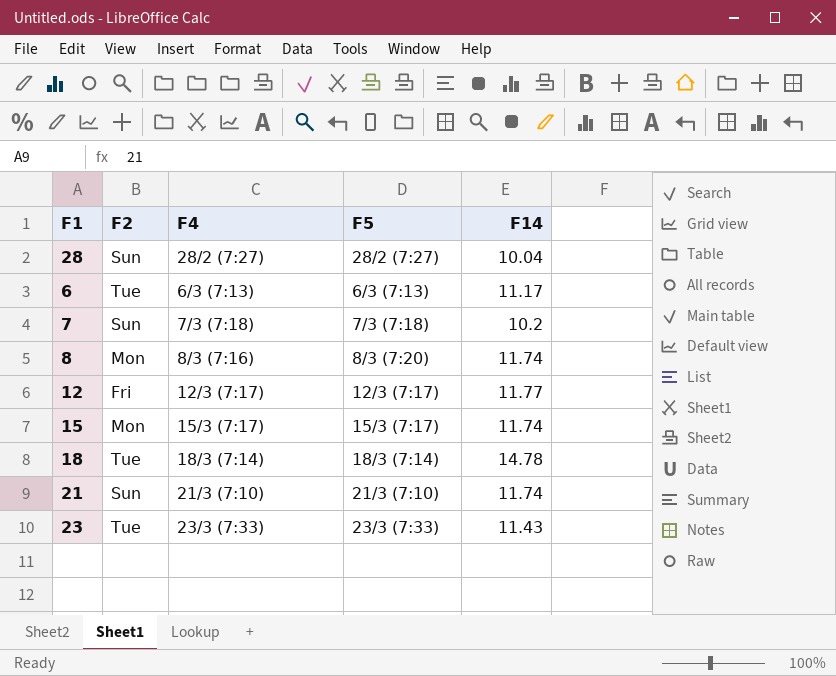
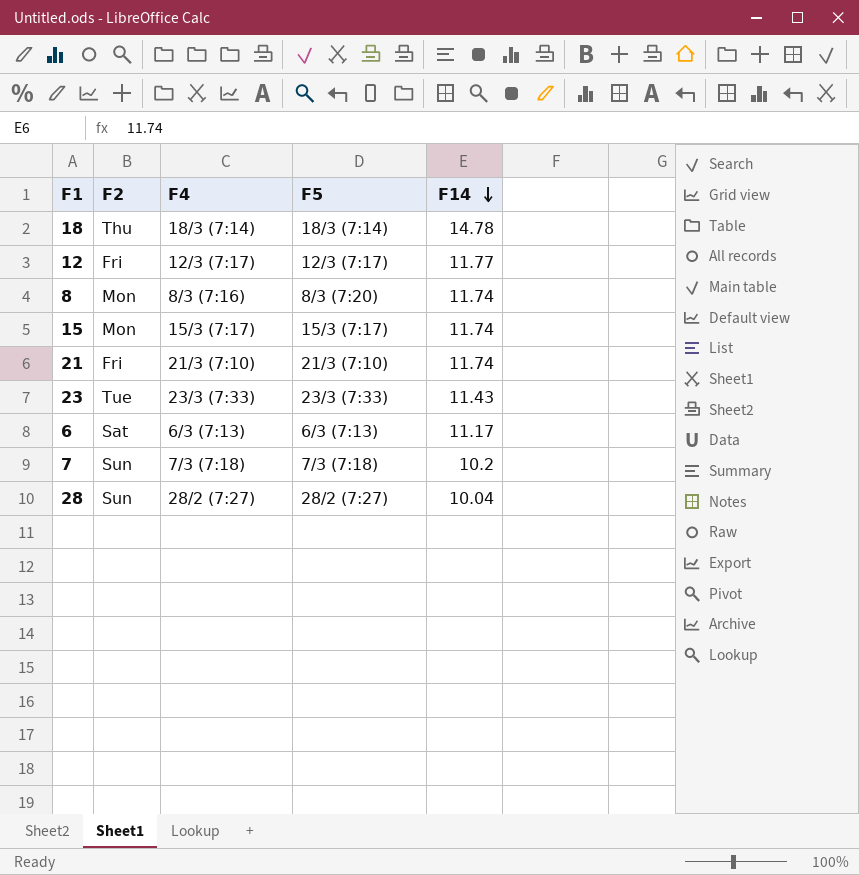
row order: none -> F14 descending
18 | F2: Tue -> Thu
21 | F2: Sun -> Fri
6 | F2: Tue -> Sat

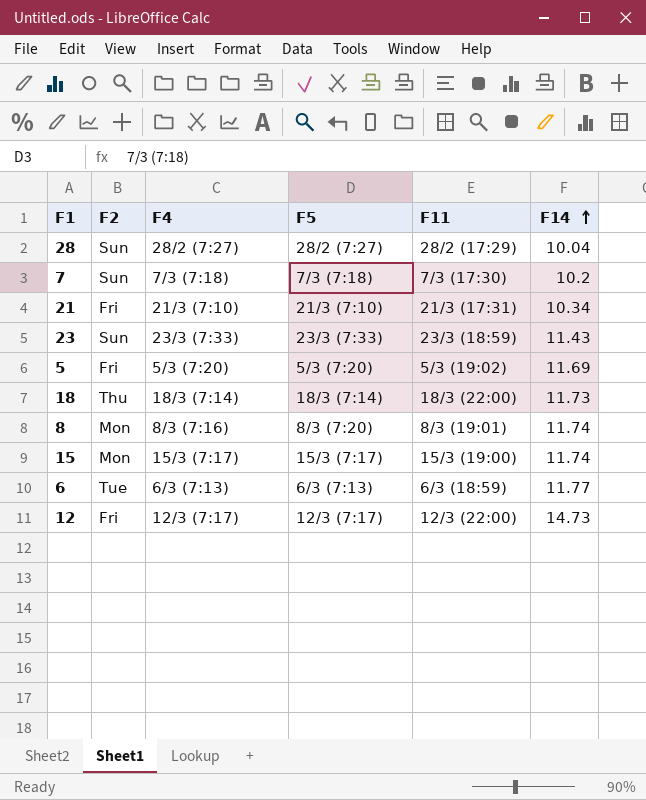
row order: F14 descending -> F14 ascending
column F11 | position: none -> 5
21 | F14: 11.74 -> 10.34
23 | F2: Tue -> Sun
row 5: none -> Fri | 5/3 (7:20) | 5/3 (7:20) | 5/3 (19:02) | 11.69
18 | F14: 14.78 -> 11.73
6 | F2: Sat -> Tue
6 | F14: 11.17 -> 11.77
12 | F14: 11.77 -> 14.73

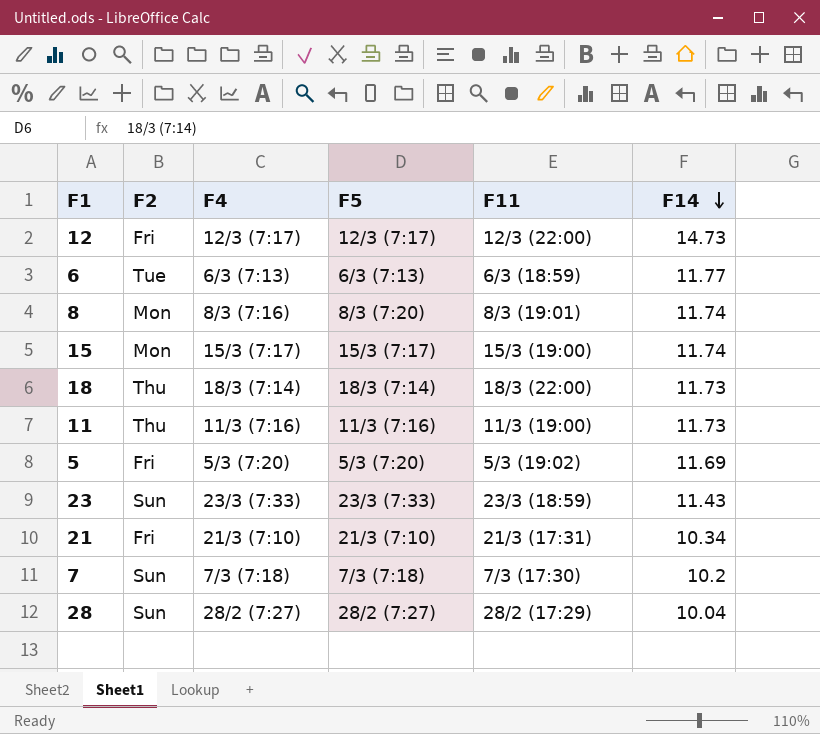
row order: F14 ascending -> F14 descending
row 11: none -> Thu | 11/3 (7:16) | 11/3 (7:16) | 11/3 (19:00) | 11.73

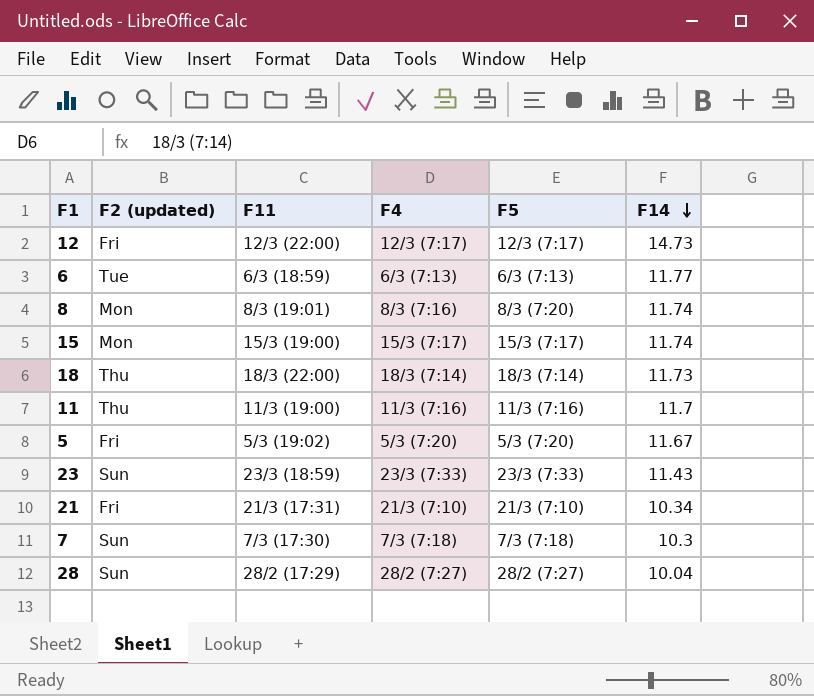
column name: F2 -> F2 (updated)
column F11 | position: 5 -> 3
11 | F14: 11.73 -> 11.7
5 | F14: 11.69 -> 11.67
7 | F14: 10.2 -> 10.3

